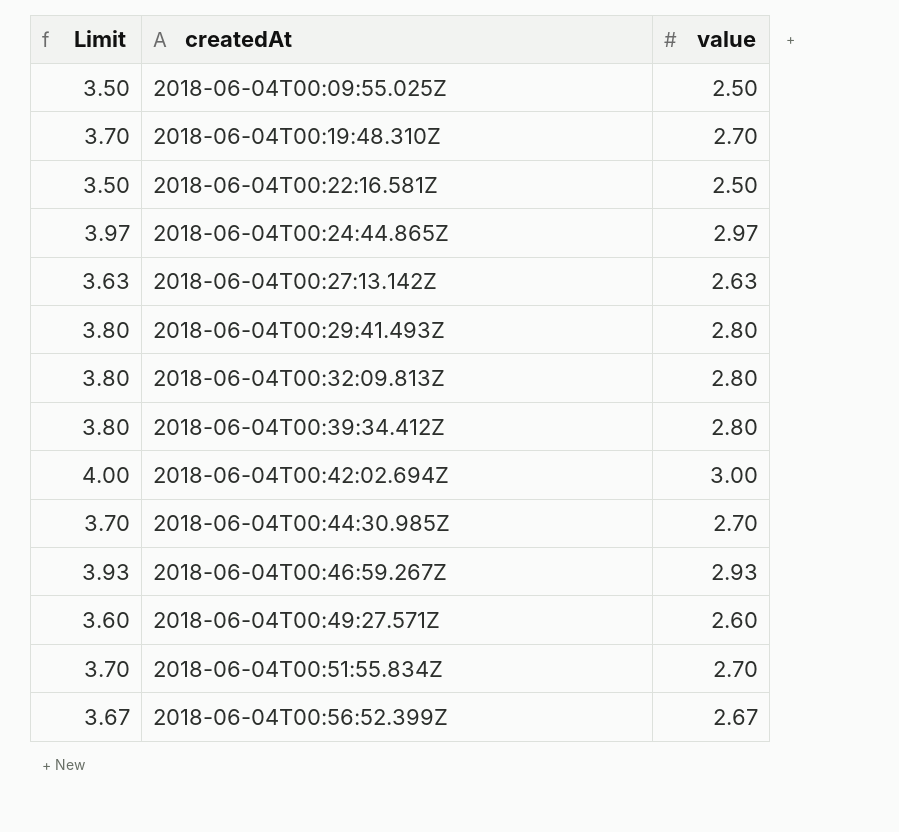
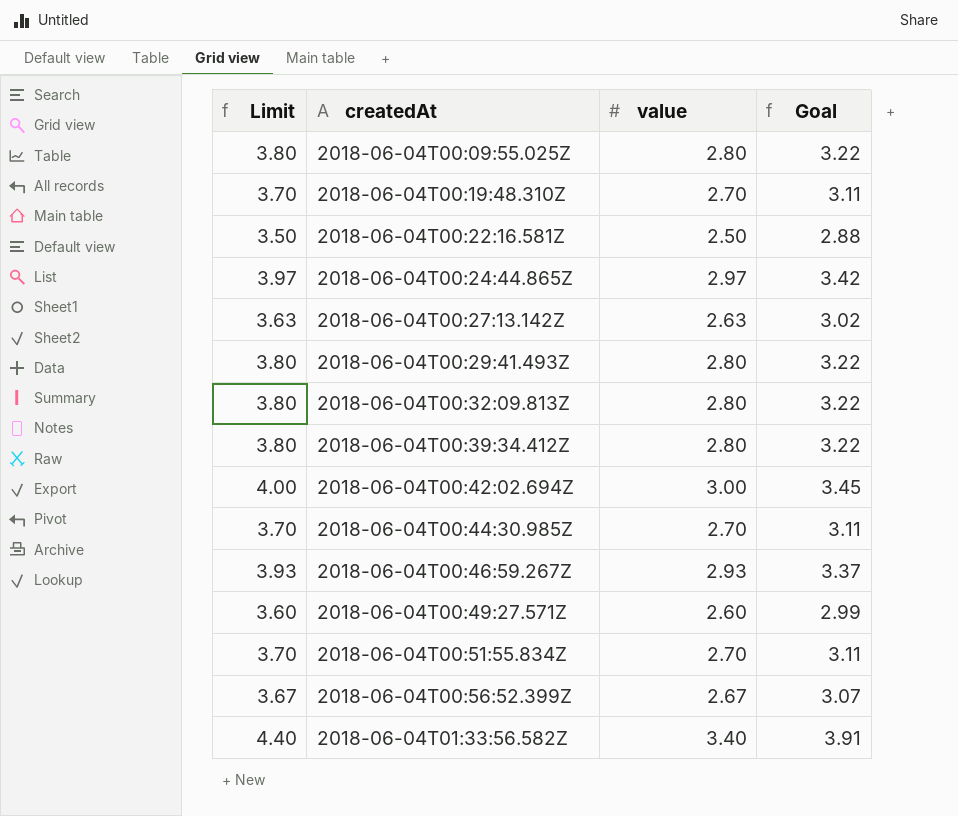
column Goal | formula: none -> [value] * 1.15
2018-06-04T00:09:55.025Z | Limit: 3.50 -> 3.80
2018-06-04T00:09:55.025Z | value: 2.50 -> 2.80
row 2018-06-04T01:33:56.582Z: none -> 4.40 | 3.40 | 3.91

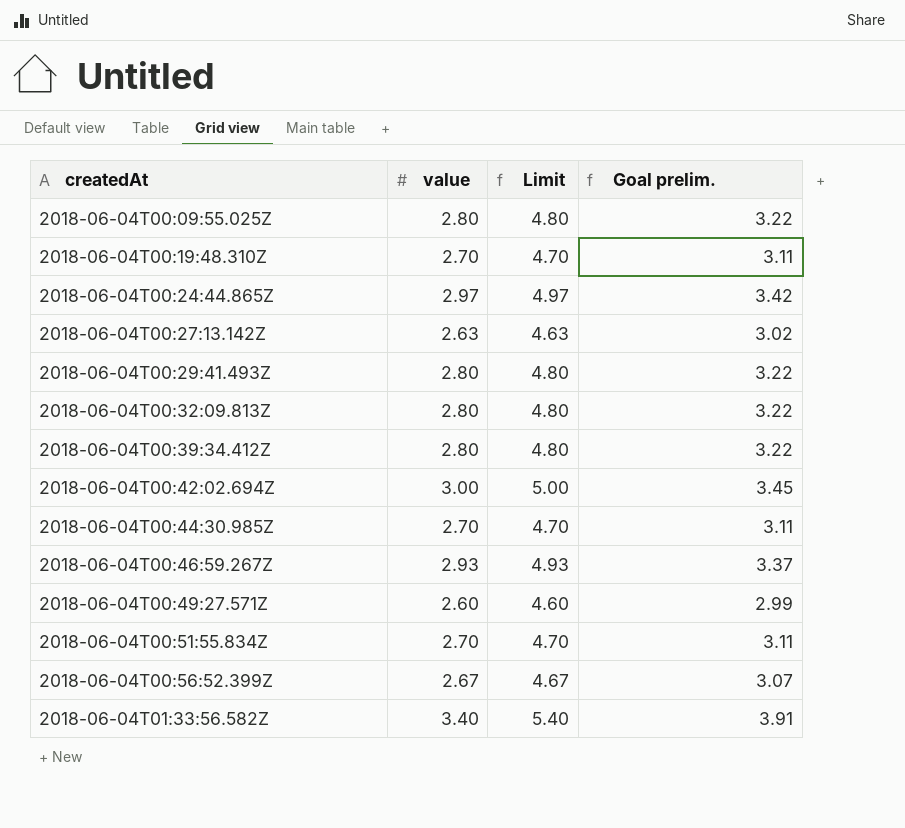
column Limit | formula: [value] + 1 -> [value] + 2
column Limit | position: 1 -> 3
column name: Goal -> Goal prelim.
row 2018-06-04T00:22:16.581Z: 3.50 | 2.50 | 2.88 -> none

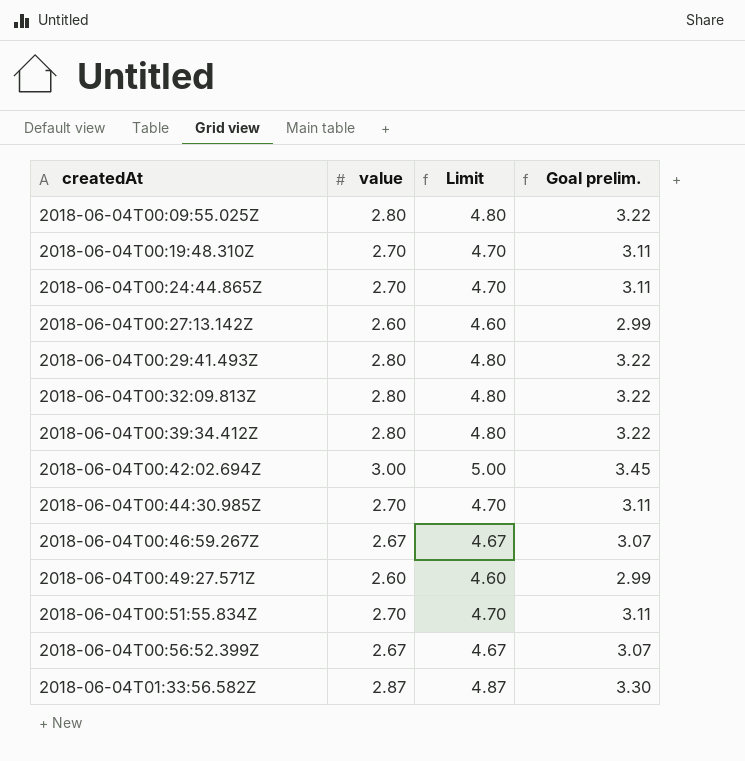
2018-06-04T00:24:44.865Z | value: 2.97 -> 2.70
2018-06-04T00:24:44.865Z | Limit: 4.97 -> 4.70
2018-06-04T00:24:44.865Z | Goal prelim.: 3.42 -> 3.11
2018-06-04T00:27:13.142Z | value: 2.63 -> 2.60
2018-06-04T00:27:13.142Z | Limit: 4.63 -> 4.60
2018-06-04T00:27:13.142Z | Goal prelim.: 3.02 -> 2.99
2018-06-04T00:46:59.267Z | value: 2.93 -> 2.67
2018-06-04T00:46:59.267Z | Limit: 4.93 -> 4.67
2018-06-04T00:46:59.267Z | Goal prelim.: 3.37 -> 3.07
2018-06-04T01:33:56.582Z | value: 3.40 -> 2.87
2018-06-04T01:33:56.582Z | Limit: 5.40 -> 4.87
2018-06-04T01:33:56.582Z | Goal prelim.: 3.91 -> 3.30

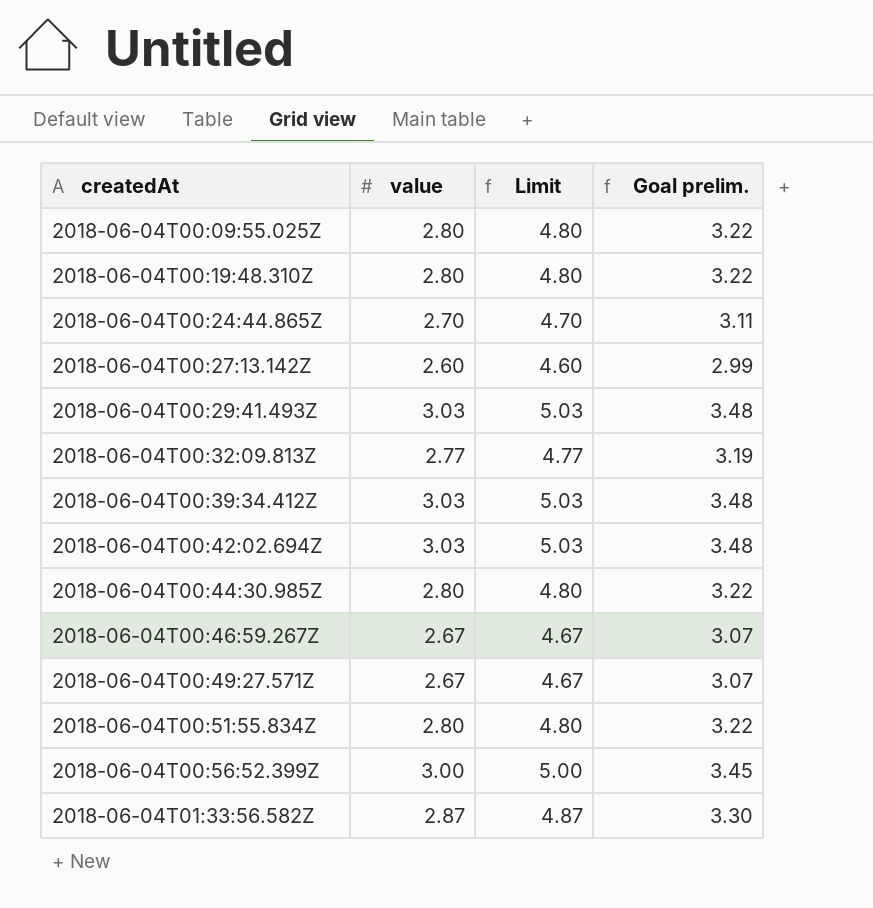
2018-06-04T00:19:48.310Z | value: 2.70 -> 2.80
2018-06-04T00:19:48.310Z | Limit: 4.70 -> 4.80
2018-06-04T00:19:48.310Z | Goal prelim.: 3.11 -> 3.22
2018-06-04T00:29:41.493Z | value: 2.80 -> 3.03
2018-06-04T00:29:41.493Z | Limit: 4.80 -> 5.03
2018-06-04T00:29:41.493Z | Goal prelim.: 3.22 -> 3.48
2018-06-04T00:32:09.813Z | value: 2.80 -> 2.77
2018-06-04T00:32:09.813Z | Limit: 4.80 -> 4.77
2018-06-04T00:32:09.813Z | Goal prelim.: 3.22 -> 3.19
2018-06-04T00:39:34.412Z | value: 2.80 -> 3.03
2018-06-04T00:39:34.412Z | Limit: 4.80 -> 5.03
2018-06-04T00:39:34.412Z | Goal prelim.: 3.22 -> 3.48
2018-06-04T00:42:02.694Z | value: 3.00 -> 3.03
2018-06-04T00:42:02.694Z | Limit: 5.00 -> 5.03
2018-06-04T00:42:02.694Z | Goal prelim.: 3.45 -> 3.48
2018-06-04T00:44:30.985Z | value: 2.70 -> 2.80
2018-06-04T00:44:30.985Z | Limit: 4.70 -> 4.80
2018-06-04T00:44:30.985Z | Goal prelim.: 3.11 -> 3.22
2018-06-04T00:49:27.571Z | value: 2.60 -> 2.67
2018-06-04T00:49:27.571Z | Limit: 4.60 -> 4.67
2018-06-04T00:49:27.571Z | Goal prelim.: 2.99 -> 3.07
2018-06-04T00:51:55.834Z | value: 2.70 -> 2.80
2018-06-04T00:51:55.834Z | Limit: 4.70 -> 4.80
2018-06-04T00:51:55.834Z | Goal prelim.: 3.11 -> 3.22
2018-06-04T00:56:52.399Z | value: 2.67 -> 3.00
2018-06-04T00:56:52.399Z | Limit: 4.67 -> 5.00
2018-06-04T00:56:52.399Z | Goal prelim.: 3.07 -> 3.45

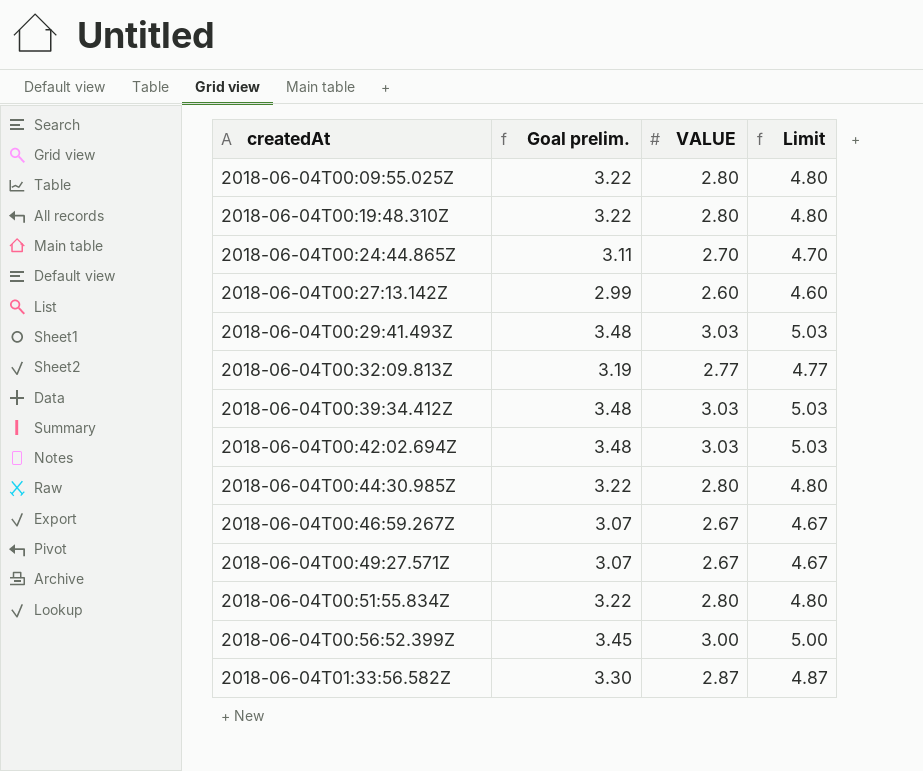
column Goal prelim. | position: 4 -> 2
column name: value -> VALUE

